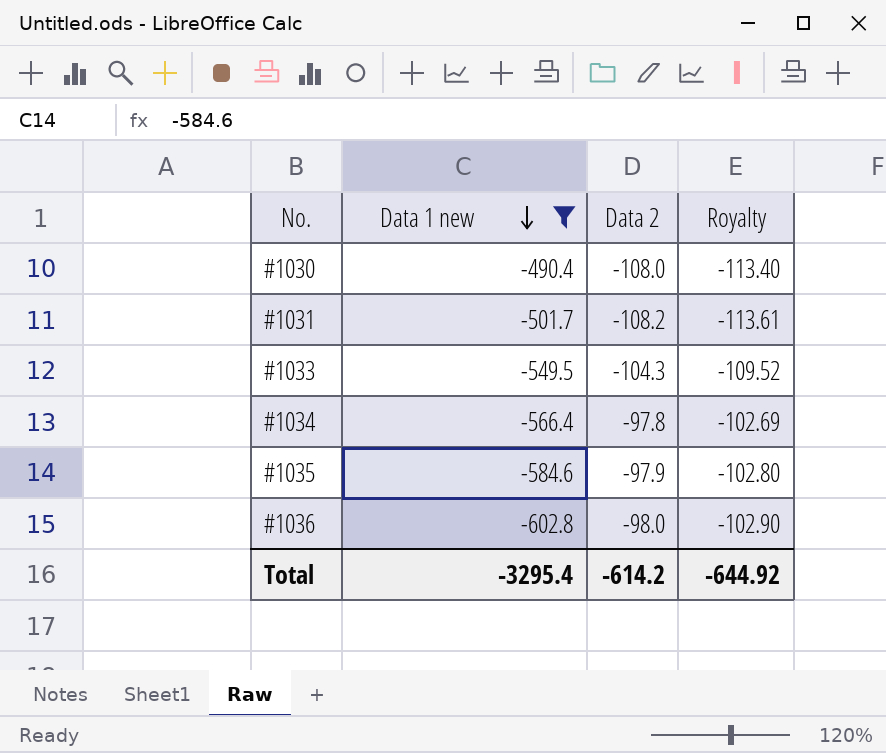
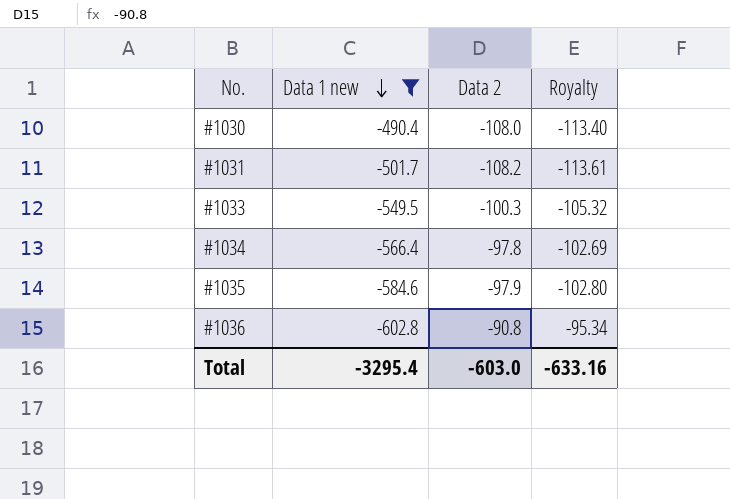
#1033 | Data 2: -104.3 -> -100.3
#1033 | Royalty: -109.52 -> -105.32
#1036 | Data 2: -98.0 -> -90.8
#1036 | Royalty: -102.90 -> -95.34
Total | Data 2: -614.2 -> -603.0
Total | Royalty: -644.92 -> -633.16

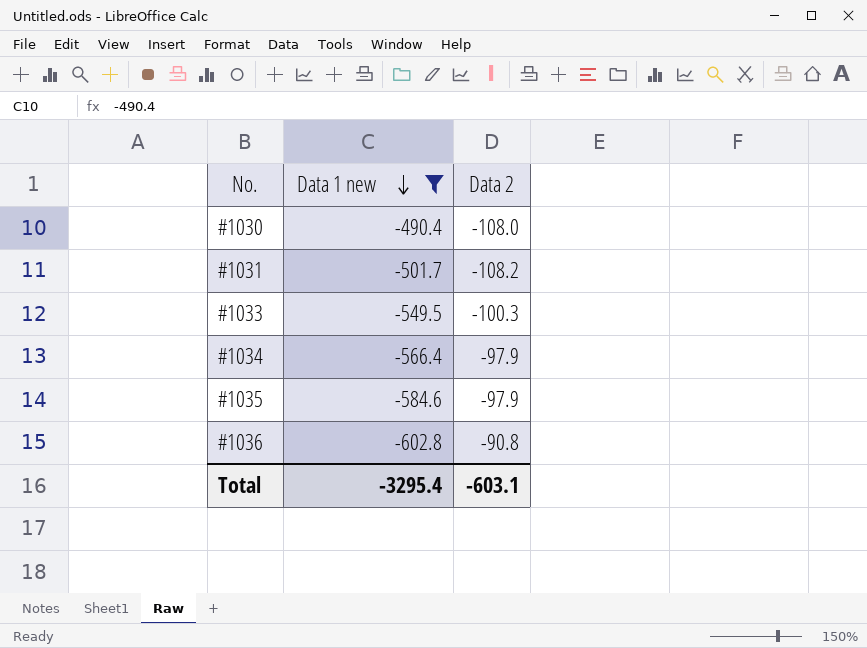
column Royalty | formula: [Data 2] * 1.05 -> none
#1034 | Data 2: -97.8 -> -97.9
Total | Data 2: -603.0 -> -603.1

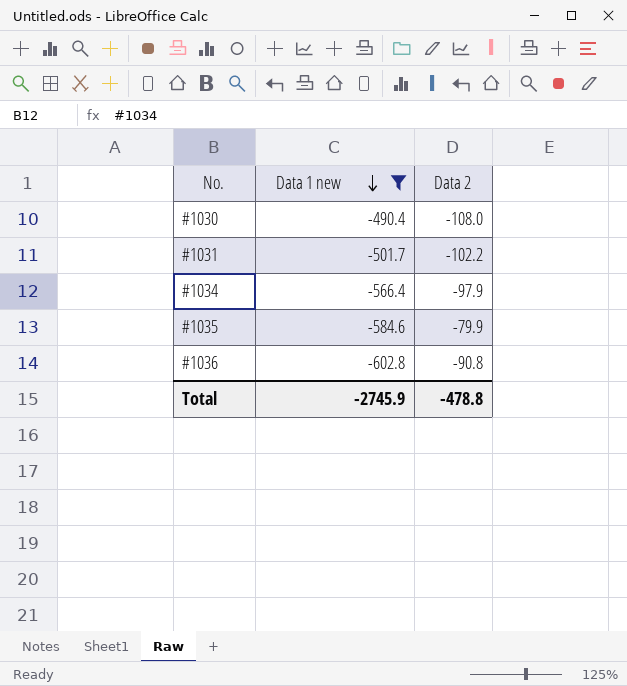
row #1033: -549.5 | -100.3 -> none
#1031 | Data 2: -108.2 -> -102.2
#1035 | Data 2: -97.9 -> -79.9
Total | Data 1 new: -3295.4 -> -2745.9
Total | Data 2: -603.1 -> -478.8

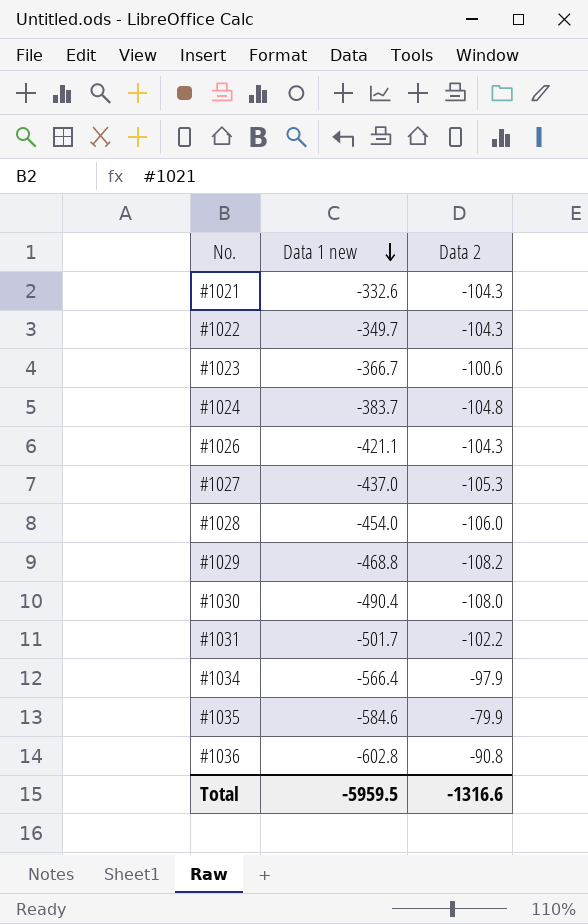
filter: Data 1 new <= -490.4 -> none
Total | Data 1 new: -2745.9 -> -5959.5
Total | Data 2: -478.8 -> -1316.6

